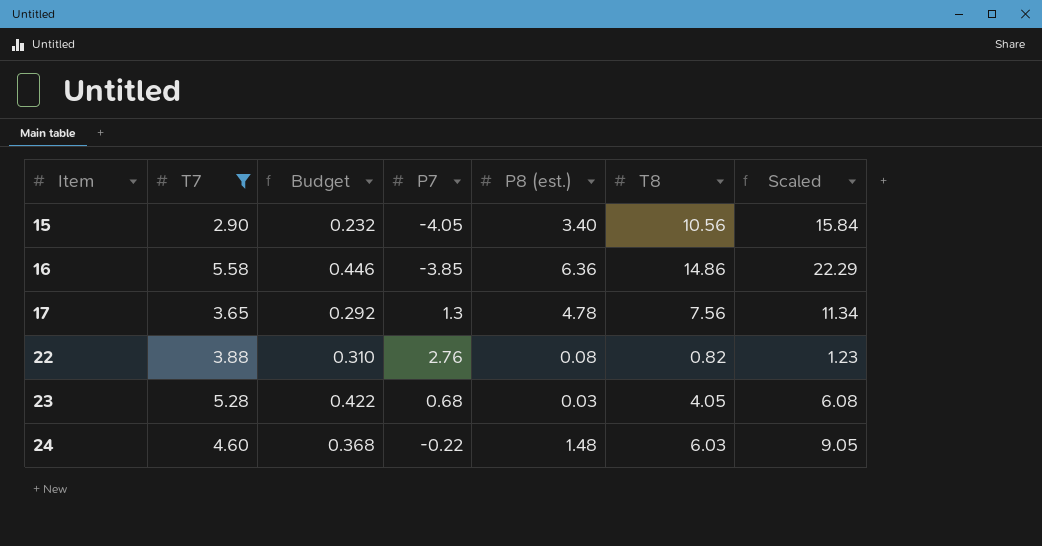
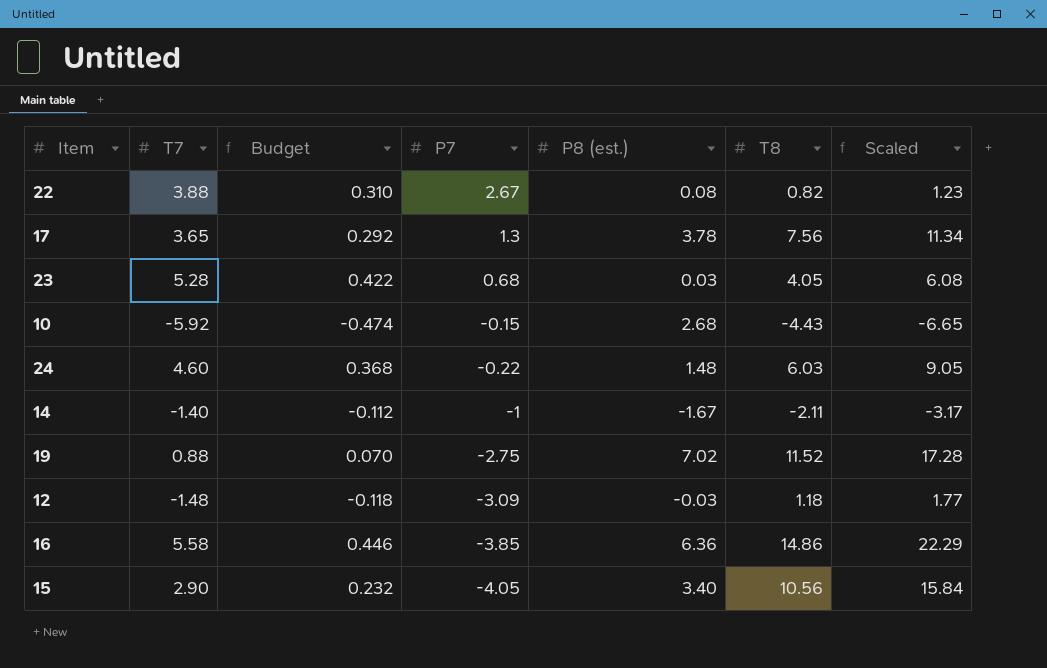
filter: T7 >= 2.90 -> none
row order: Item ascending -> P7 descending
22 | P7: 2.76 -> 2.67
17 | P8 (est.): 4.78 -> 3.78

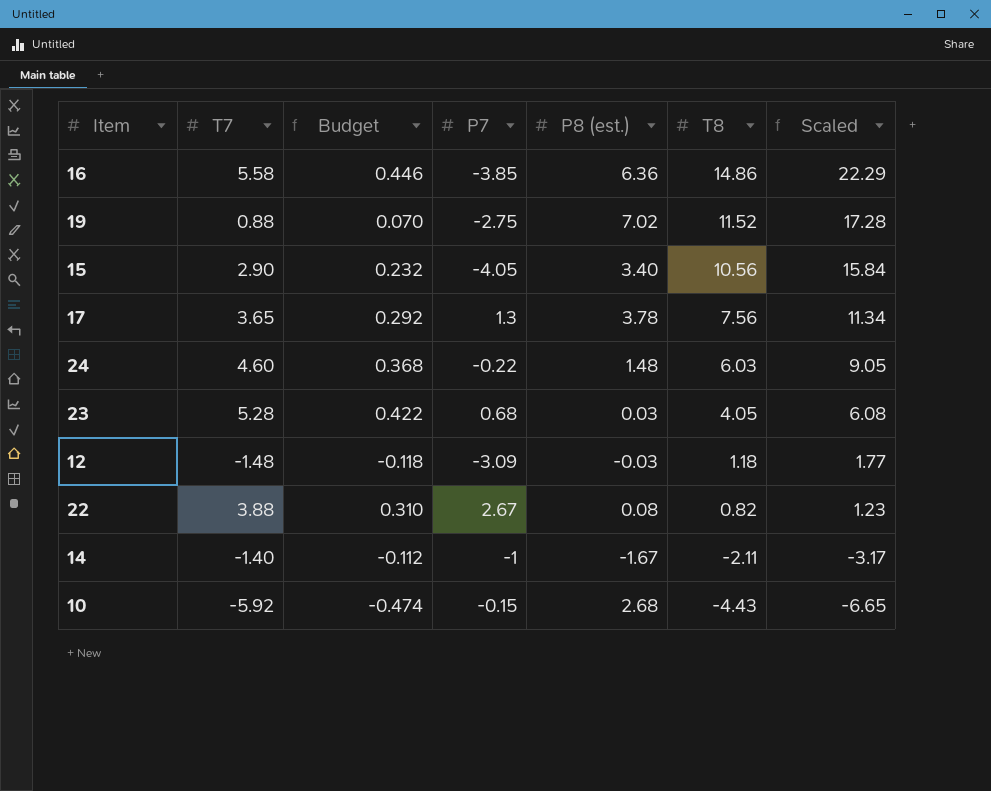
row order: P7 descending -> T8 descending

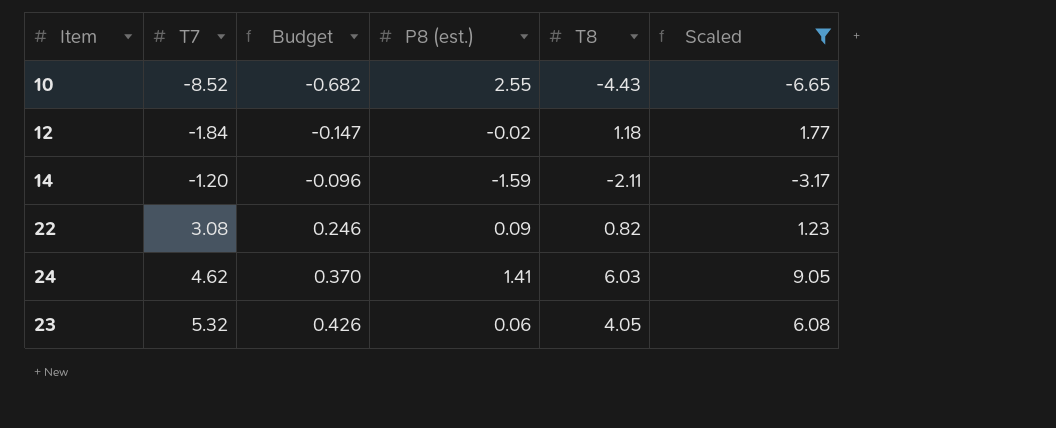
filter: none -> Scaled <= 9.05
row order: T8 descending -> T7 ascending
column P7 | position: 4 -> none
10 | T7: -5.92 -> -8.52
10 | Budget: -0.474 -> -0.682
10 | P8 (est.): 2.68 -> 2.55
12 | T7: -1.48 -> -1.84
12 | Budget: -0.118 -> -0.147
12 | P8 (est.): -0.03 -> -0.02
14 | T7: -1.40 -> -1.20
14 | Budget: -0.112 -> -0.096
14 | P8 (est.): -1.67 -> -1.59
22 | T7: 3.88 -> 3.08
22 | Budget: 0.310 -> 0.246
22 | P8 (est.): 0.08 -> 0.09
24 | T7: 4.60 -> 4.62
24 | Budget: 0.368 -> 0.370
24 | P8 (est.): 1.48 -> 1.41
23 | T7: 5.28 -> 5.32
23 | Budget: 0.422 -> 0.426
23 | P8 (est.): 0.03 -> 0.06

